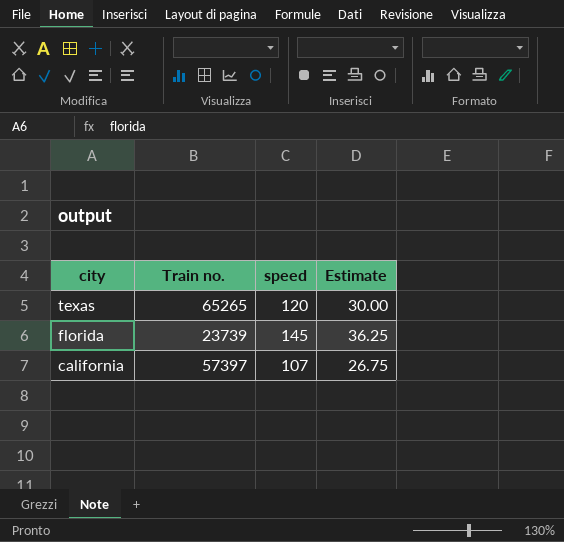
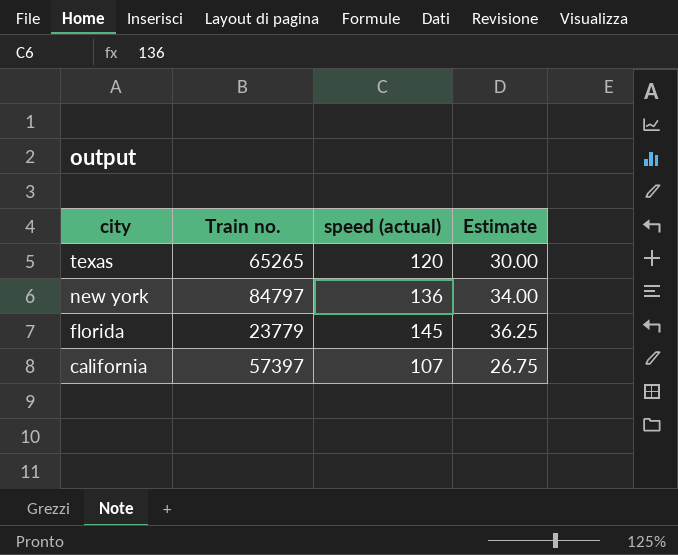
column name: speed -> speed (actual)
row new york: none -> 84797 | 136 | 34.00
florida | Train no.: 23739 -> 23779

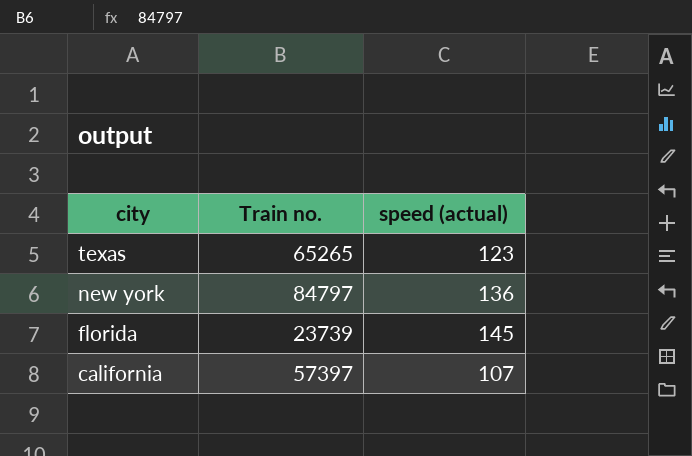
column Estimate | formula: [speed (actual)] * 0.25 -> none
texas | speed (actual): 120 -> 123
florida | Train no.: 23779 -> 23739

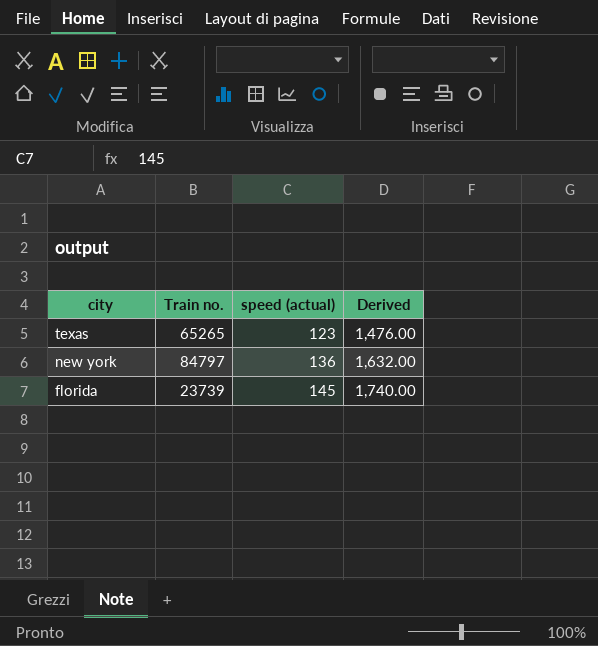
column Derived | formula: none -> [speed (actual)] * 12
row california: 57397 | 107 -> none

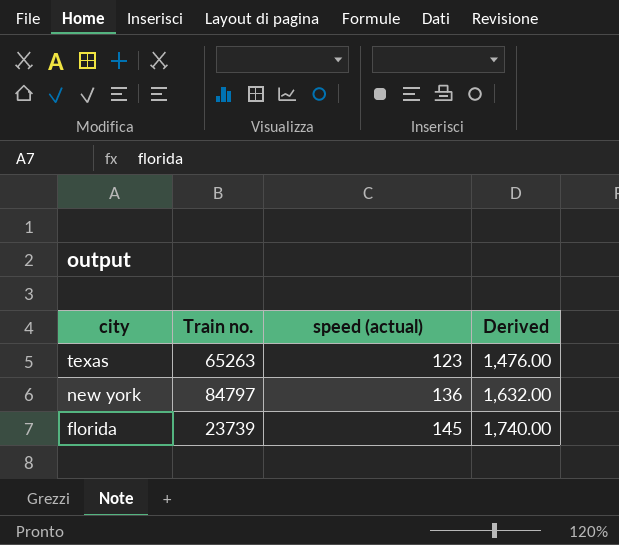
texas | Train no.: 65265 -> 65263

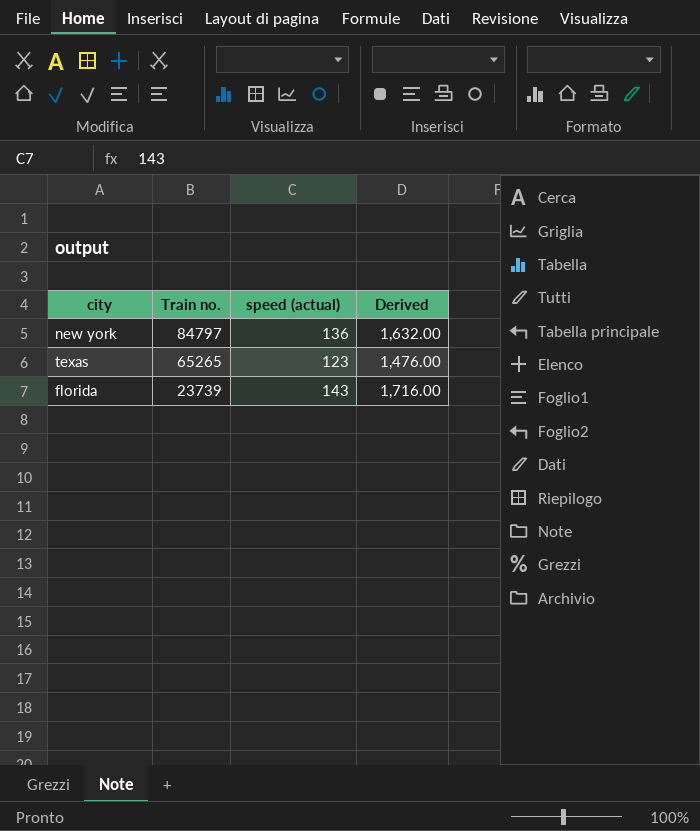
row order: city descending -> Train no. descending
texas | Train no.: 65263 -> 65265
florida | speed (actual): 145 -> 143
florida | Derived: 1,740.00 -> 1,716.00

